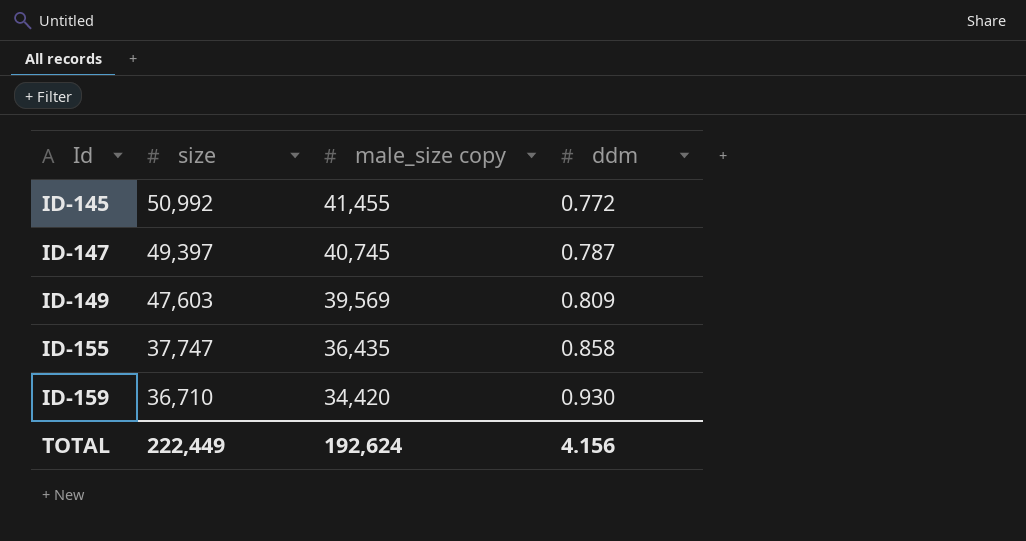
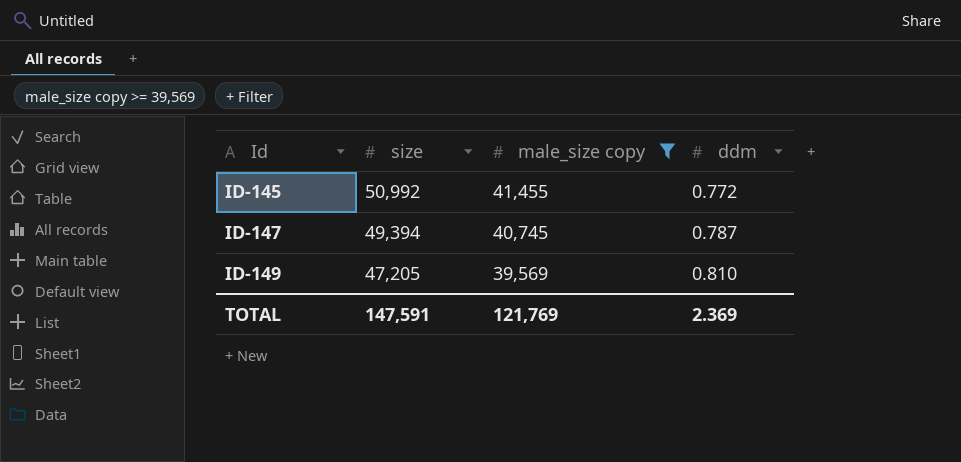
filter: none -> male_size copy >= 39,569
ID-147 | size: 49,397 -> 49,394
ID-149 | size: 47,603 -> 47,205
ID-149 | ddm: 0.809 -> 0.810
TOTAL | size: 222,449 -> 147,591
TOTAL | male_size copy: 192,624 -> 121,769
TOTAL | ddm: 4.156 -> 2.369

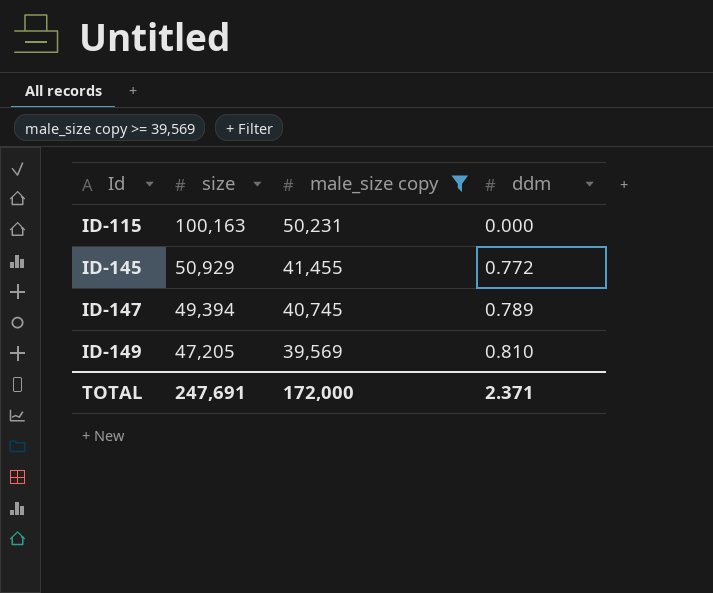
row ID-115: none -> 100,163 | 50,231 | 0.000
ID-145 | size: 50,992 -> 50,929
ID-147 | ddm: 0.787 -> 0.789
TOTAL | size: 147,591 -> 247,691
TOTAL | male_size copy: 121,769 -> 172,000
TOTAL | ddm: 2.369 -> 2.371

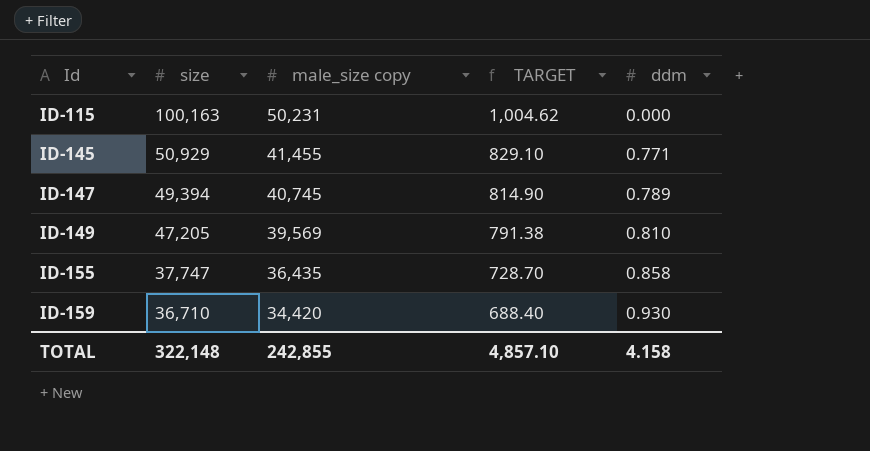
filter: male_size copy >= 39,569 -> none
column TARGET | formula: none -> [male_size copy] * 0.02
ID-145 | ddm: 0.772 -> 0.771
TOTAL | size: 247,691 -> 322,148
TOTAL | male_size copy: 172,000 -> 242,855
TOTAL | ddm: 2.371 -> 4.158

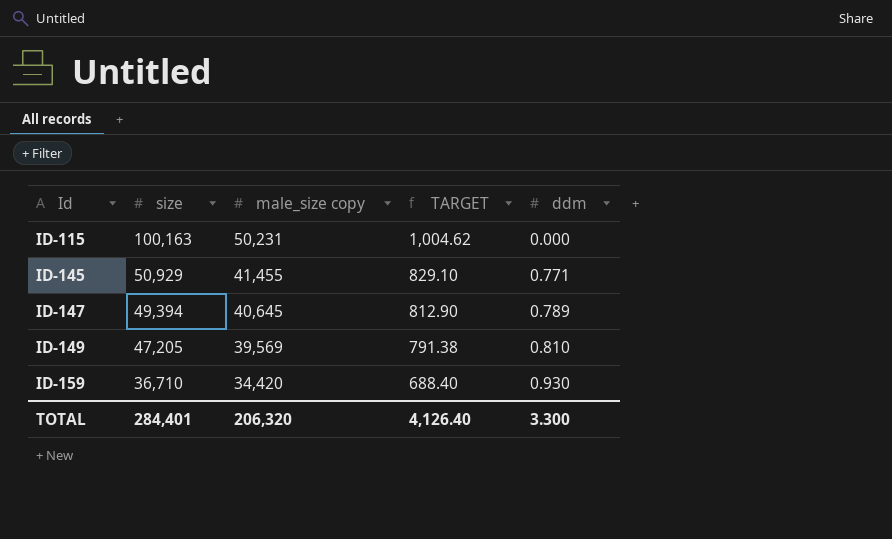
row ID-155: 37,747 | 36,435 | 728.70 | 0.858 -> none
ID-147 | male_size copy: 40,745 -> 40,645
ID-147 | TARGET: 814.90 -> 812.90
TOTAL | size: 322,148 -> 284,401
TOTAL | male_size copy: 242,855 -> 206,320
TOTAL | TARGET: 4,857.10 -> 4,126.40
TOTAL | ddm: 4.158 -> 3.300

